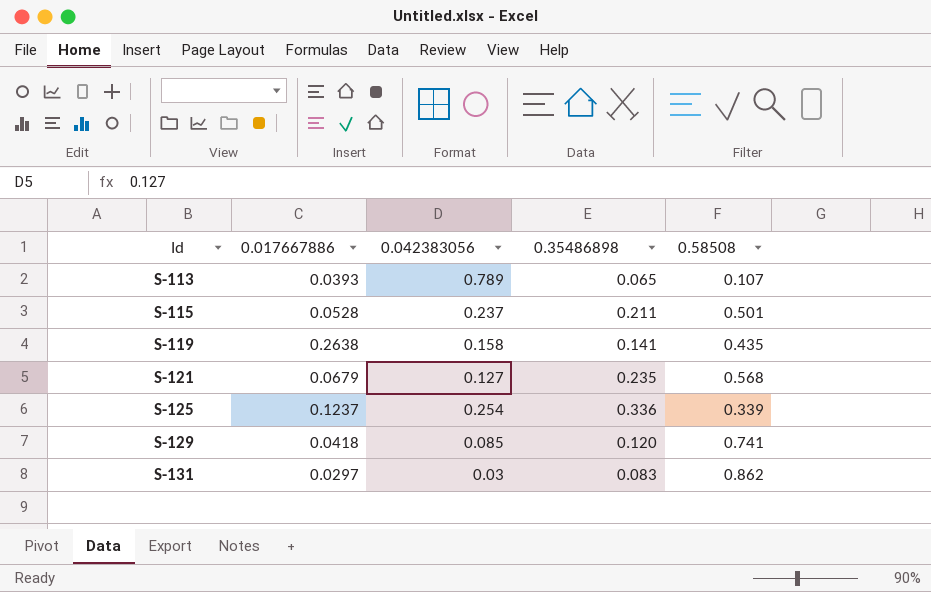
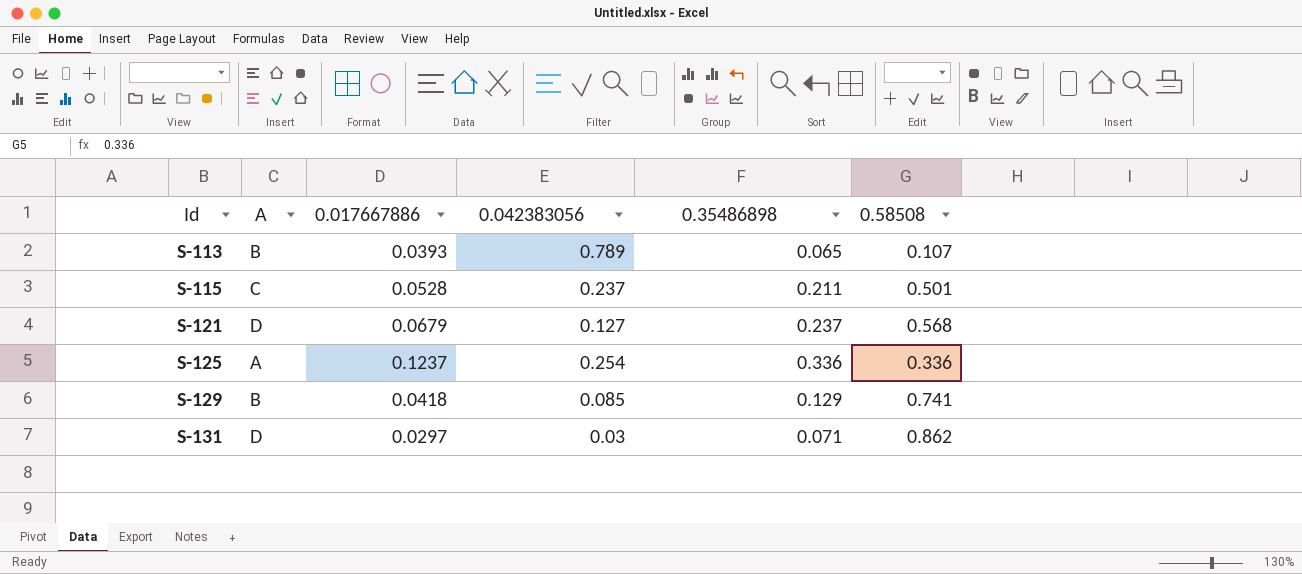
column A | position: none -> 2
row S-119: 0.2638 | 0.158 | 0.141 | 0.435 -> none
S-121 | 0.35486898: 0.235 -> 0.237
S-125 | 0.58508: 0.339 -> 0.336
S-129 | 0.35486898: 0.120 -> 0.129
S-131 | 0.35486898: 0.083 -> 0.071

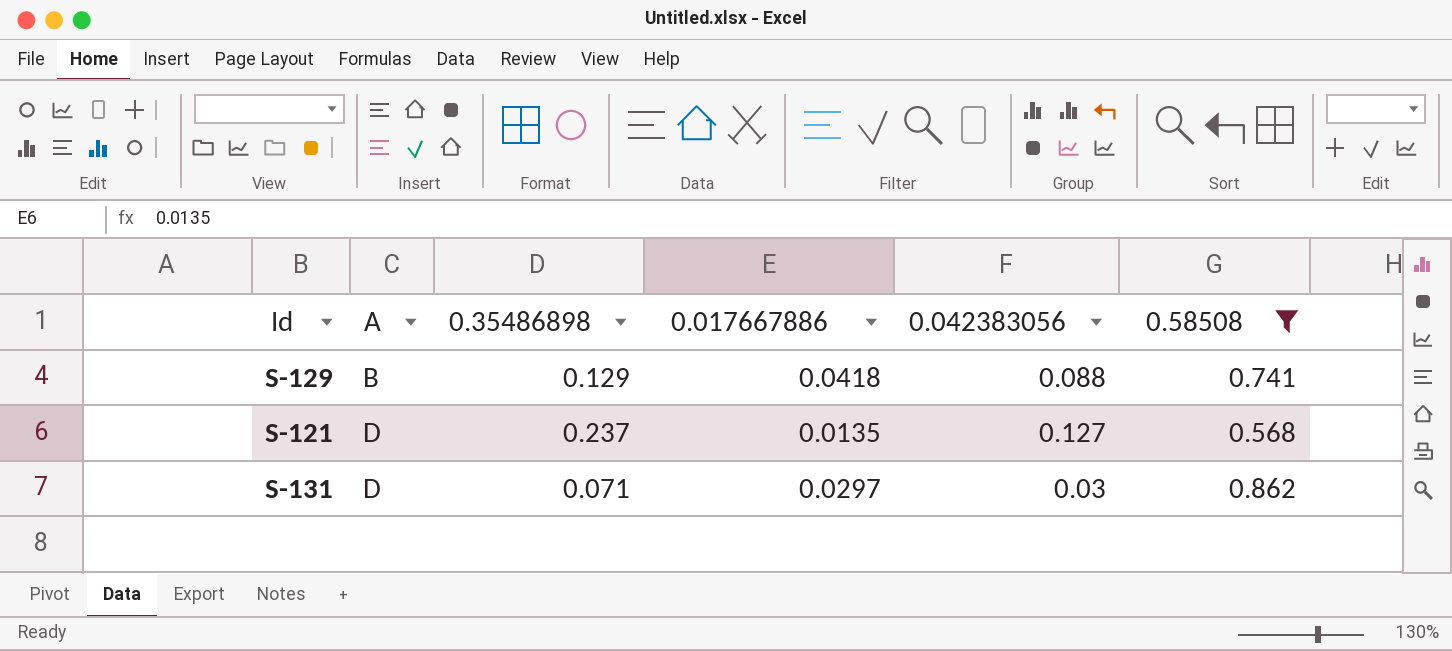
filter: none -> 0.58508 >= 0.568
row order: Id ascending -> A ascending
column 0.35486898 | position: 5 -> 3
S-129 | 0.042383056: 0.085 -> 0.088
S-121 | 0.017667886: 0.0679 -> 0.0135

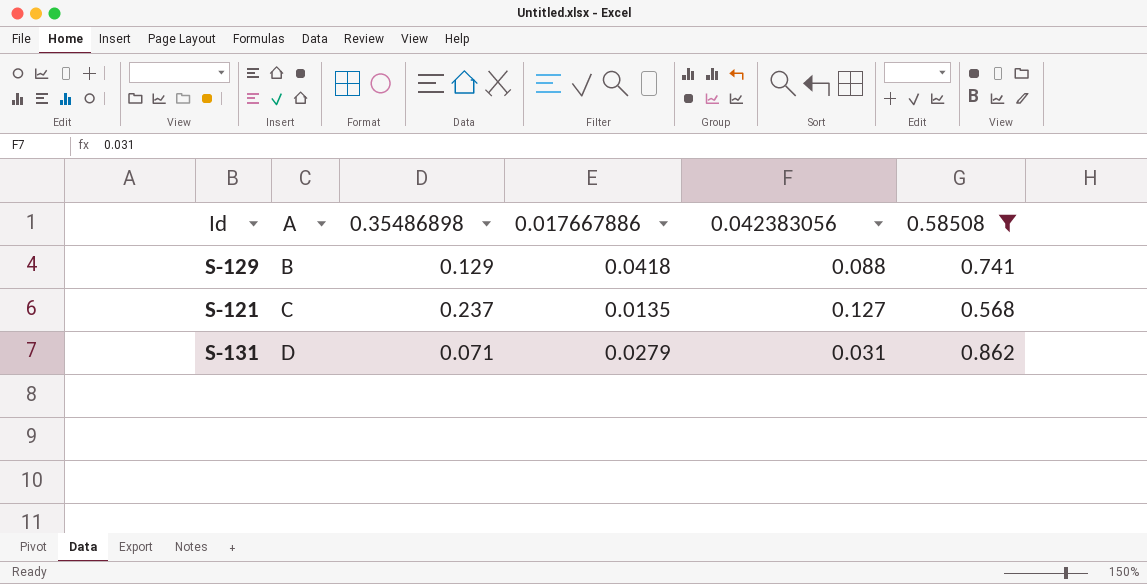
S-121 | A: D -> C
S-131 | 0.017667886: 0.0297 -> 0.0279
S-131 | 0.042383056: 0.03 -> 0.031

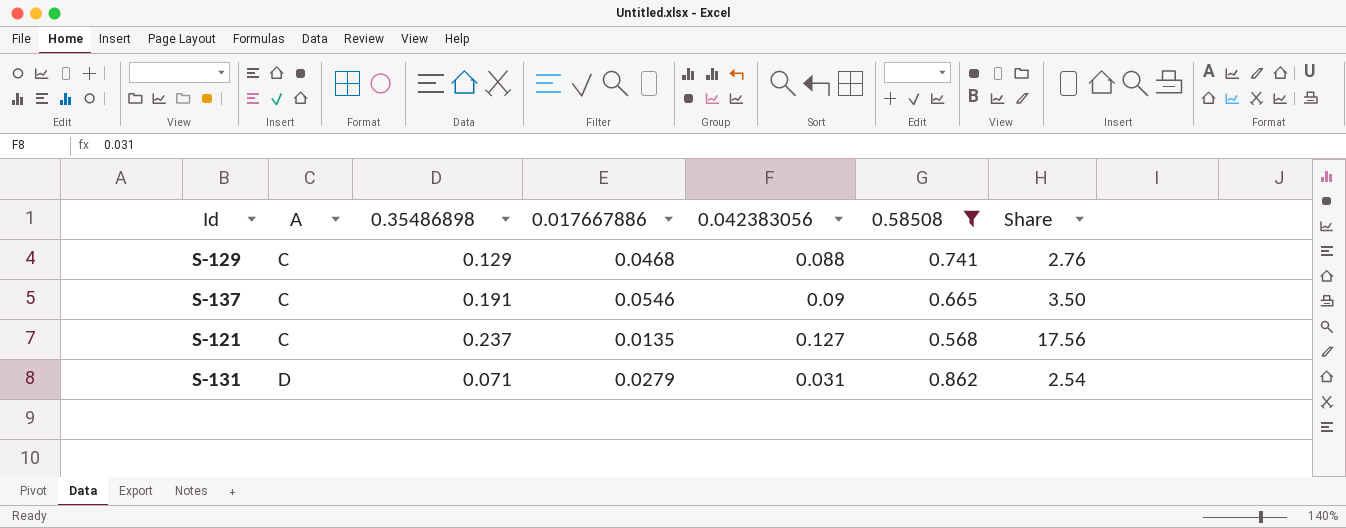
column Share | formula: none -> [0.35486898] / [0.017667886]
S-129 | A: B -> C
S-129 | 0.017667886: 0.0418 -> 0.0468
row S-137: none -> C | 0.191 | 0.0546 | 0.09 | 0.665 | 3.50

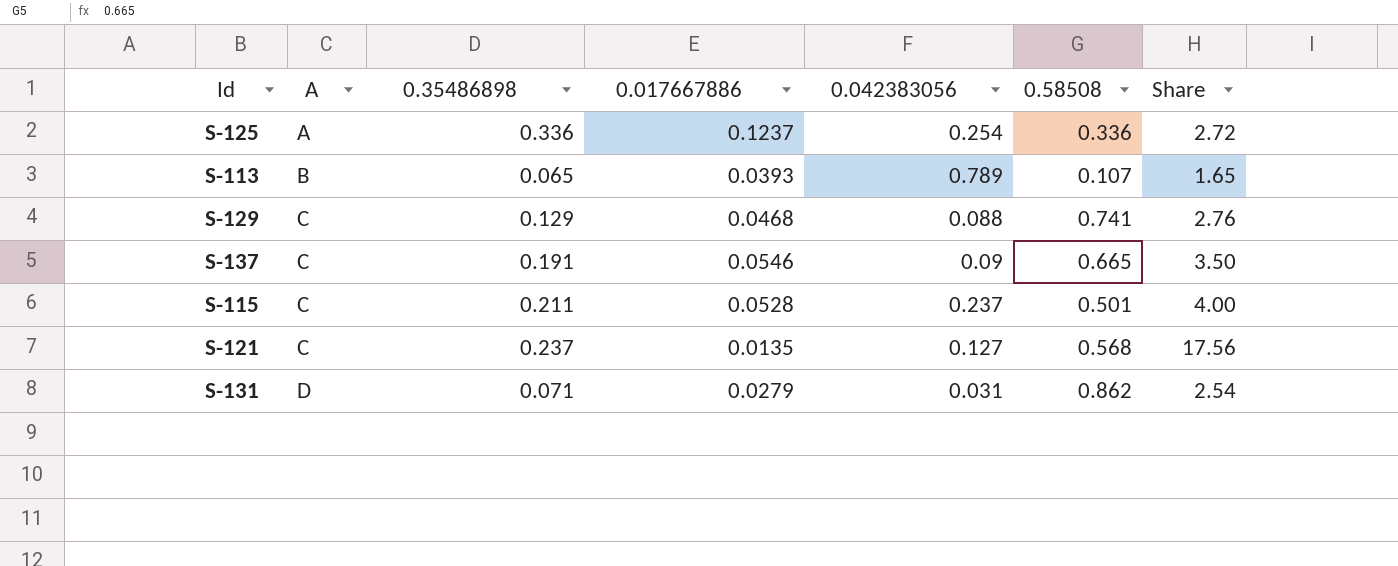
filter: 0.58508 >= 0.568 -> none

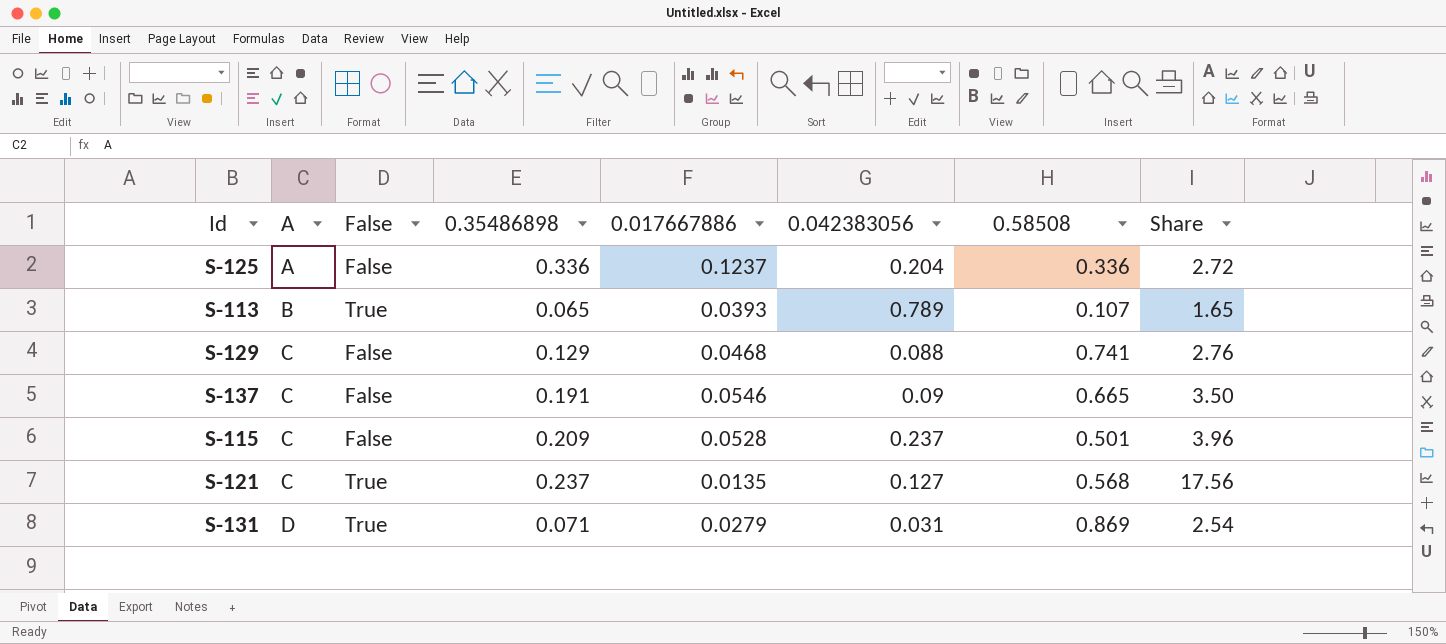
column False | position: none -> 3
S-125 | 0.042383056: 0.254 -> 0.204
S-115 | 0.35486898: 0.211 -> 0.209
S-115 | Share: 4.00 -> 3.96
S-131 | 0.58508: 0.862 -> 0.869

